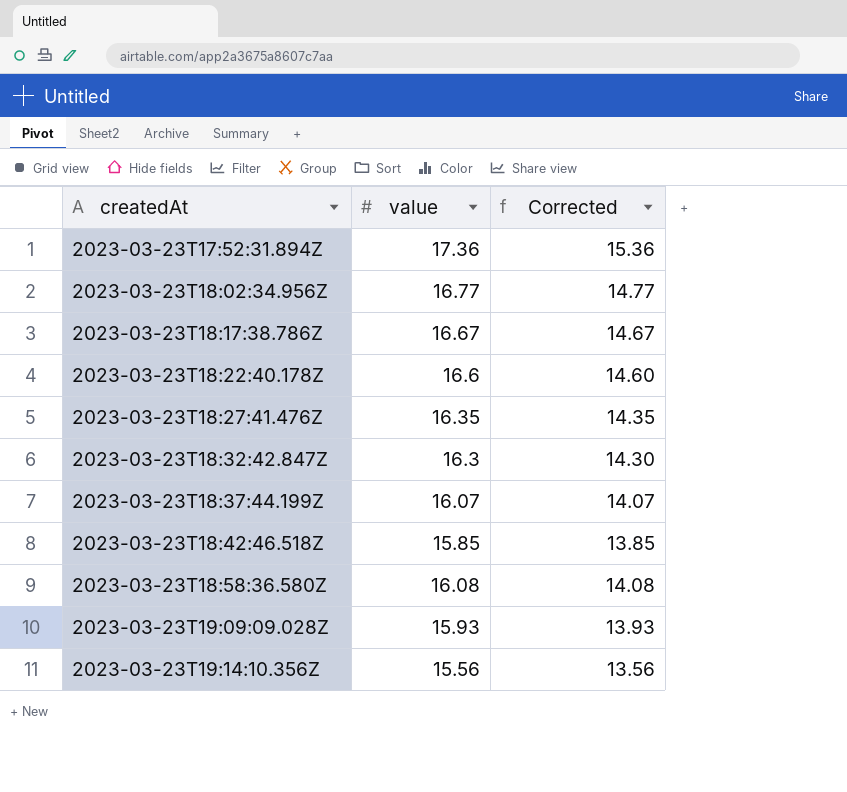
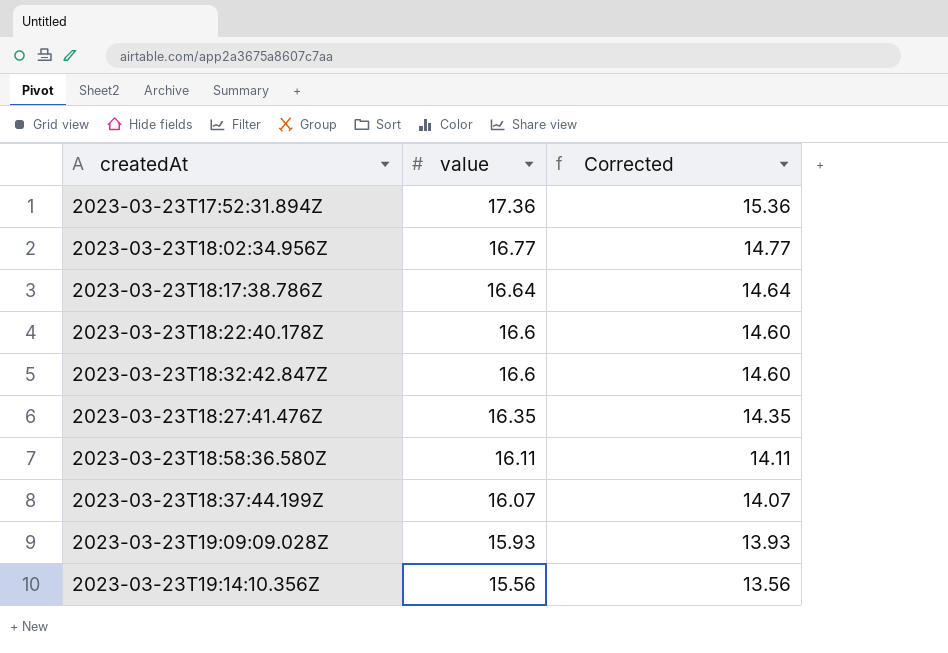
row order: createdAt ascending -> value descending
row 2023-03-23T18:42:46.518Z: 15.85 | 13.85 -> none
2023-03-23T18:17:38.786Z | value: 16.67 -> 16.64
2023-03-23T18:17:38.786Z | Corrected: 14.67 -> 14.64
2023-03-23T18:32:42.847Z | value: 16.3 -> 16.6
2023-03-23T18:32:42.847Z | Corrected: 14.30 -> 14.60
2023-03-23T18:58:36.580Z | value: 16.08 -> 16.11
2023-03-23T18:58:36.580Z | Corrected: 14.08 -> 14.11

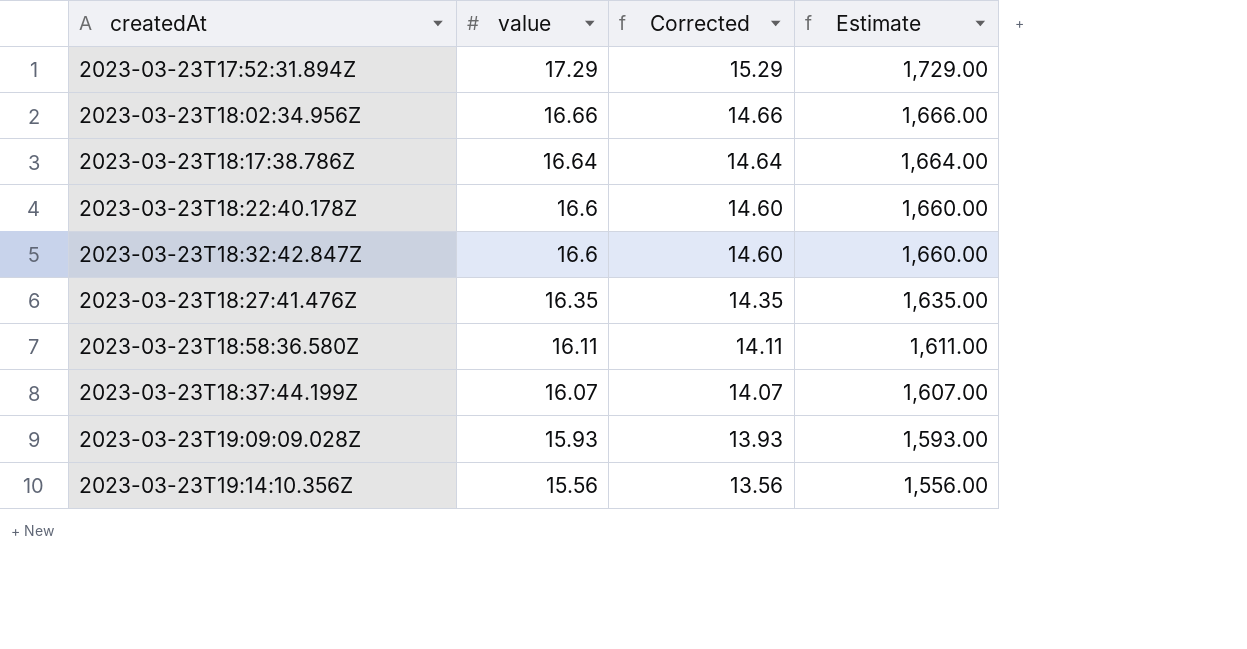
column Estimate | formula: none -> [value] * 100
2023-03-23T17:52:31.894Z | value: 17.36 -> 17.29
2023-03-23T17:52:31.894Z | Corrected: 15.36 -> 15.29
2023-03-23T18:02:34.956Z | value: 16.77 -> 16.66
2023-03-23T18:02:34.956Z | Corrected: 14.77 -> 14.66

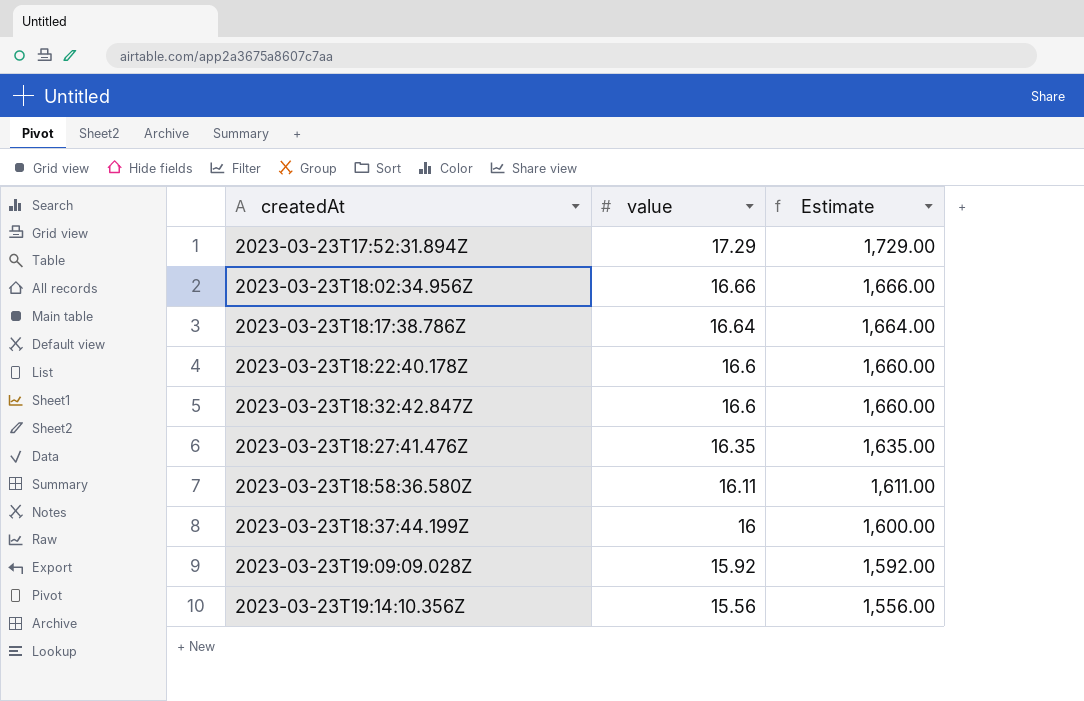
column Corrected | formula: [value] - 2 -> none
2023-03-23T18:37:44.199Z | value: 16.07 -> 16
2023-03-23T18:37:44.199Z | Estimate: 1,607.00 -> 1,600.00
2023-03-23T19:09:09.028Z | value: 15.93 -> 15.92
2023-03-23T19:09:09.028Z | Estimate: 1,593.00 -> 1,592.00

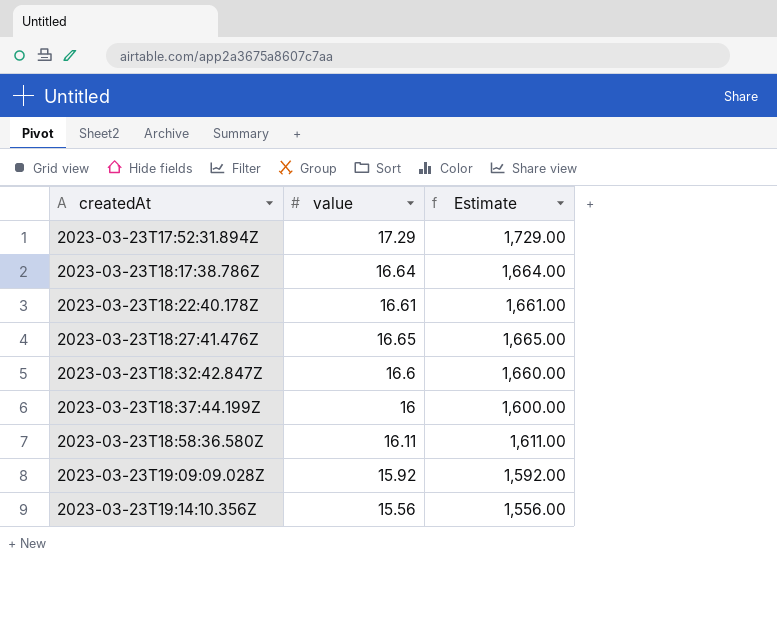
row order: value descending -> createdAt ascending
row 2023-03-23T18:02:34.956Z: 16.66 | 1,666.00 -> none
2023-03-23T18:22:40.178Z | value: 16.6 -> 16.61
2023-03-23T18:22:40.178Z | Estimate: 1,660.00 -> 1,661.00
2023-03-23T18:27:41.476Z | value: 16.35 -> 16.65
2023-03-23T18:27:41.476Z | Estimate: 1,635.00 -> 1,665.00

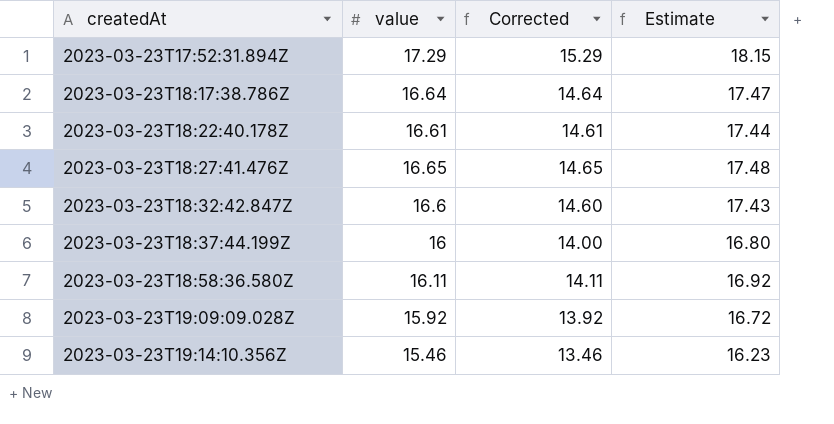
column Corrected | formula: none -> [value] - 2
column Estimate | formula: [value] * 100 -> [value] * 1.05
2023-03-23T19:14:10.356Z | value: 15.56 -> 15.46

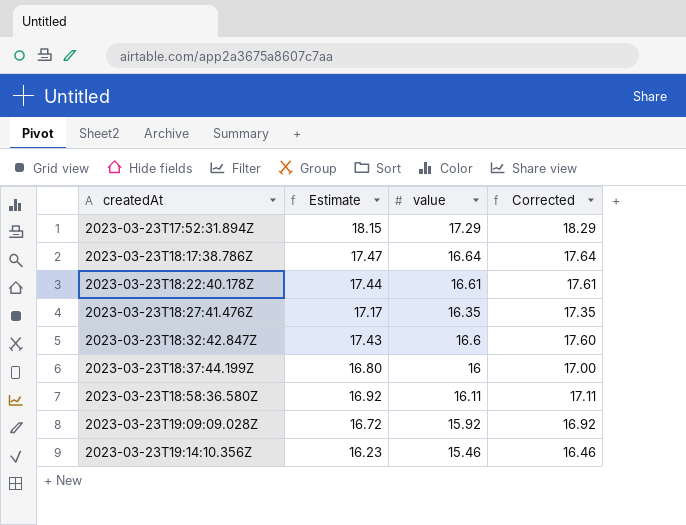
column Estimate | position: 4 -> 2
column Corrected | formula: [value] - 2 -> [value] + 1
2023-03-23T18:27:41.476Z | Estimate: 17.48 -> 17.17
2023-03-23T18:27:41.476Z | value: 16.65 -> 16.35

